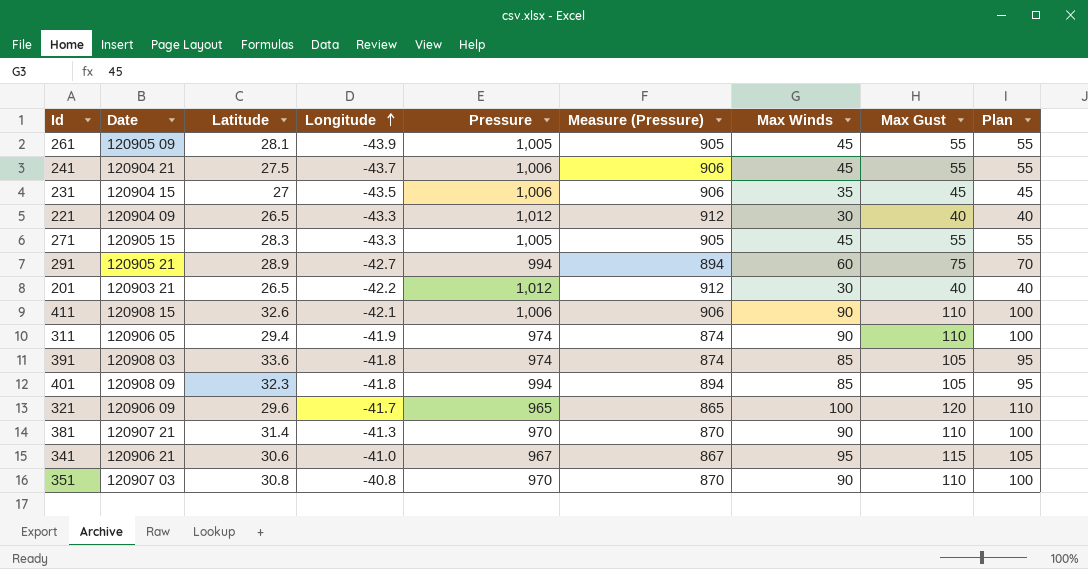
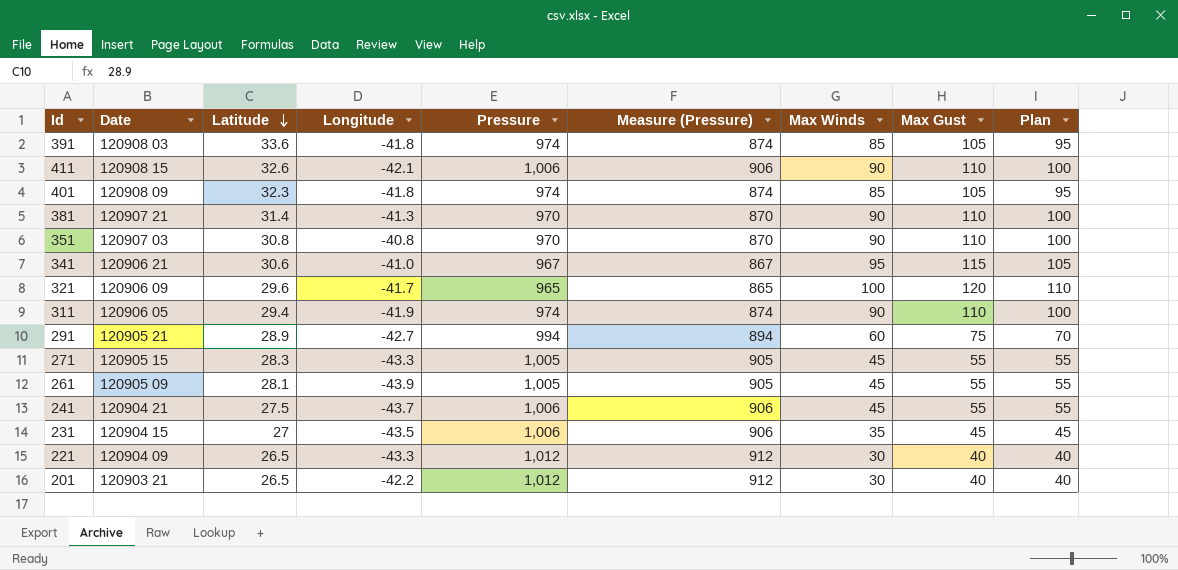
row order: Longitude ascending -> Latitude descending
401 | Pressure: 994 -> 974
401 | Measure (Pressure): 894 -> 874

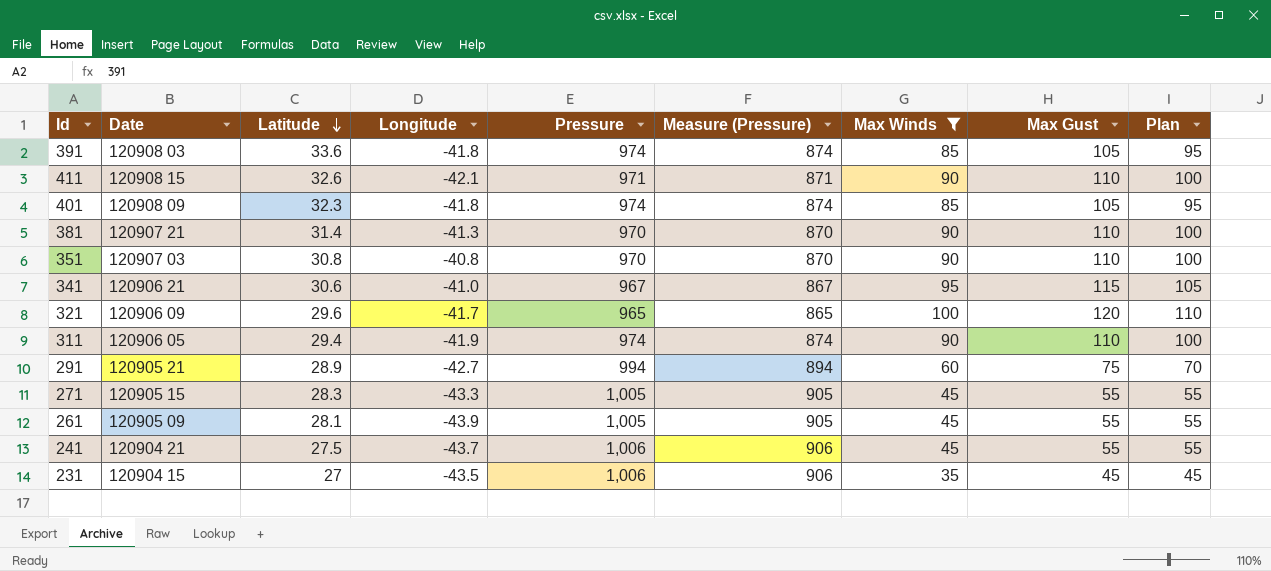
filter: none -> Max Winds != 30
411 | Pressure: 1,006 -> 971
411 | Measure (Pressure): 906 -> 871

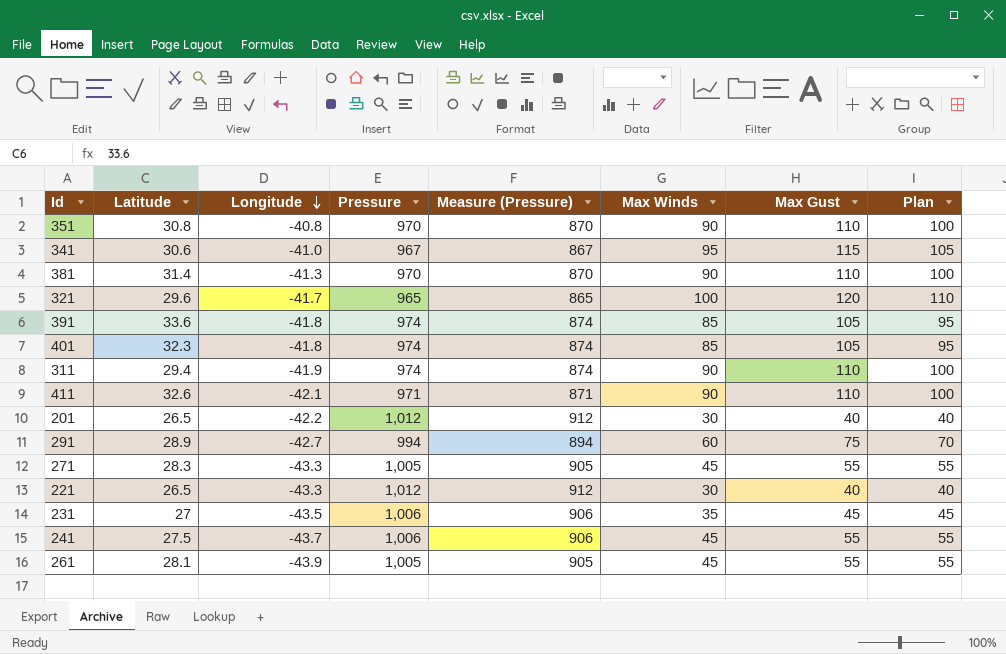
filter: Max Winds != 30 -> none
row order: Latitude descending -> Longitude descending
column Date | position: 2 -> none

